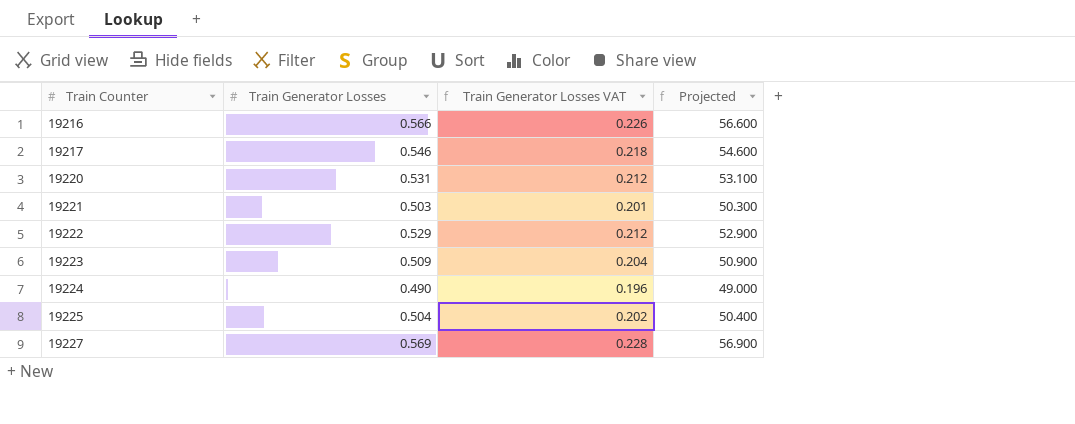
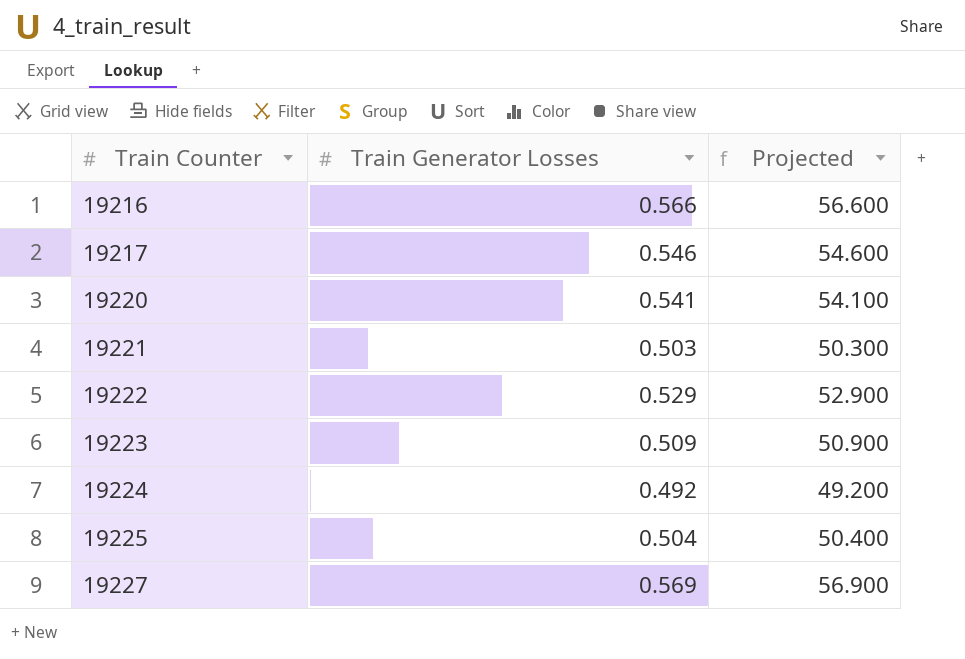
column Train Generator Losses VAT | formula: [Train Generator Losses] * 0.4 -> none
19220 | Train Generator Losses: 0.531 -> 0.541
19220 | Projected: 53.100 -> 54.100
19224 | Train Generator Losses: 0.490 -> 0.492
19224 | Projected: 49.000 -> 49.200

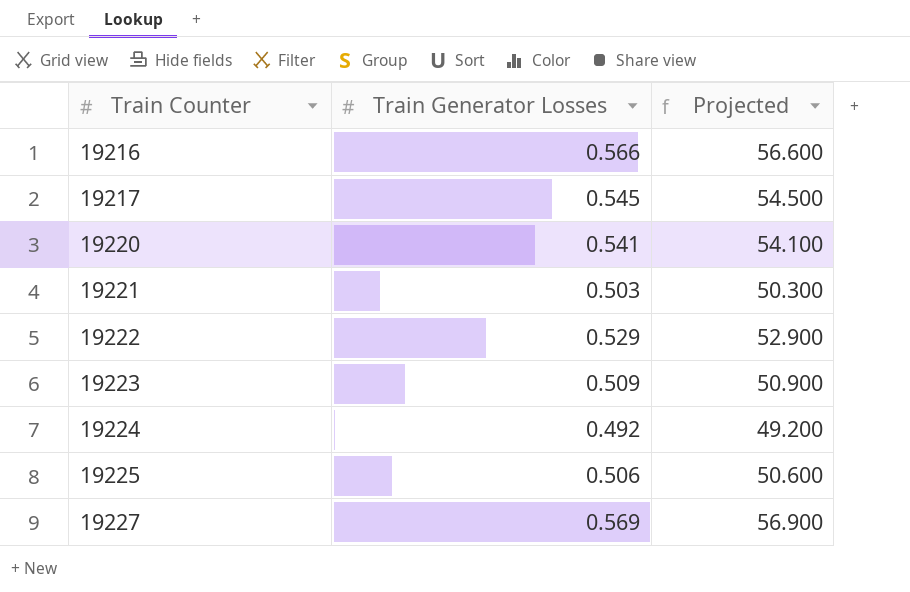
19217 | Train Generator Losses: 0.546 -> 0.545
19217 | Projected: 54.600 -> 54.500
19225 | Train Generator Losses: 0.504 -> 0.506
19225 | Projected: 50.400 -> 50.600

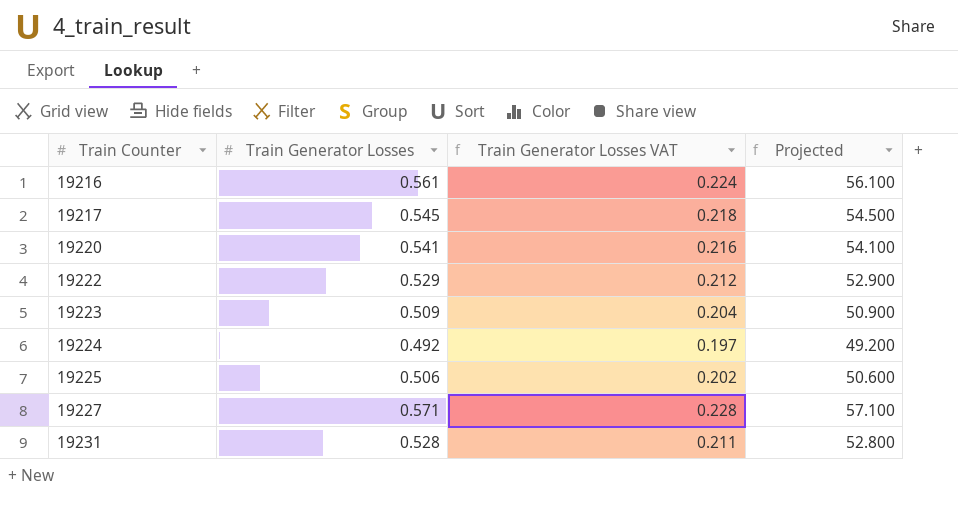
column Train Generator Losses VAT | formula: none -> [Train Generator Losses] * 0.4
row 19221: 0.503 | 50.300 -> none
19216 | Train Generator Losses: 0.566 -> 0.561
19216 | Projected: 56.600 -> 56.100
19227 | Train Generator Losses: 0.569 -> 0.571
19227 | Projected: 56.900 -> 57.100
row 19231: none -> 0.528 | 0.211 | 52.800

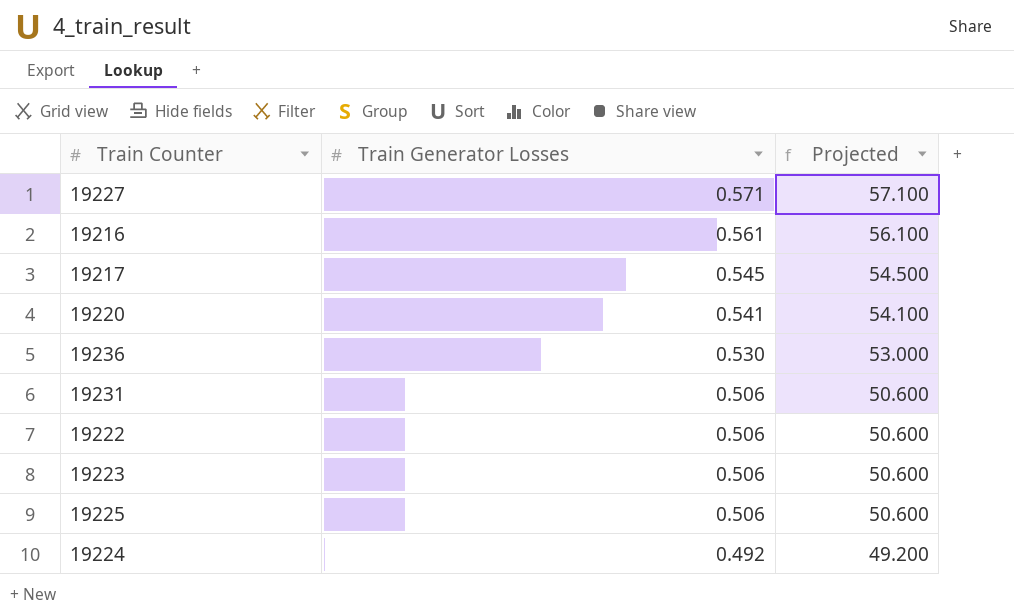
row order: Train Counter ascending -> Train Generator Losses descending
column Train Generator Losses VAT | formula: [Train Generator Losses] * 0.4 -> none
row 19236: none -> 0.530 | 53.000
19231 | Train Generator Losses: 0.528 -> 0.506
19231 | Projected: 52.800 -> 50.600
19222 | Train Generator Losses: 0.529 -> 0.506
19222 | Projected: 52.900 -> 50.600
19223 | Train Generator Losses: 0.509 -> 0.506
19223 | Projected: 50.900 -> 50.600

